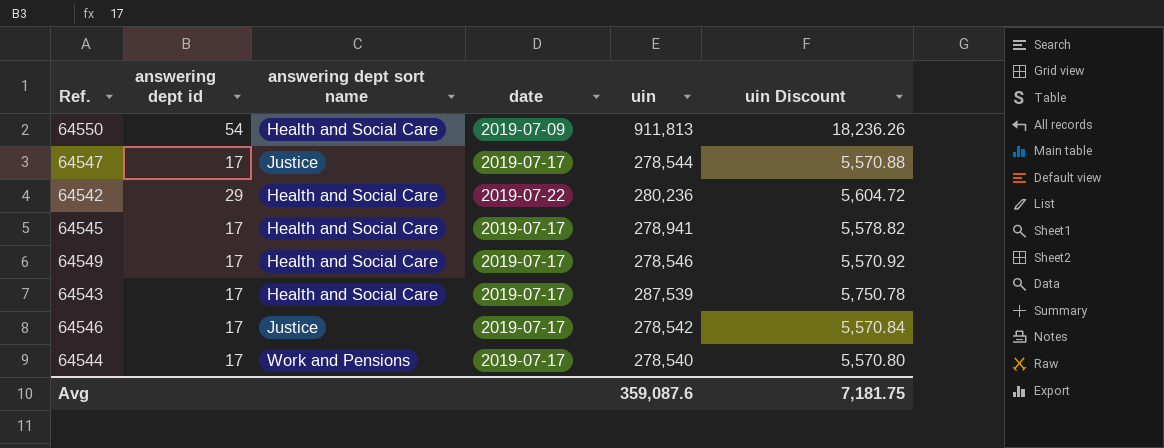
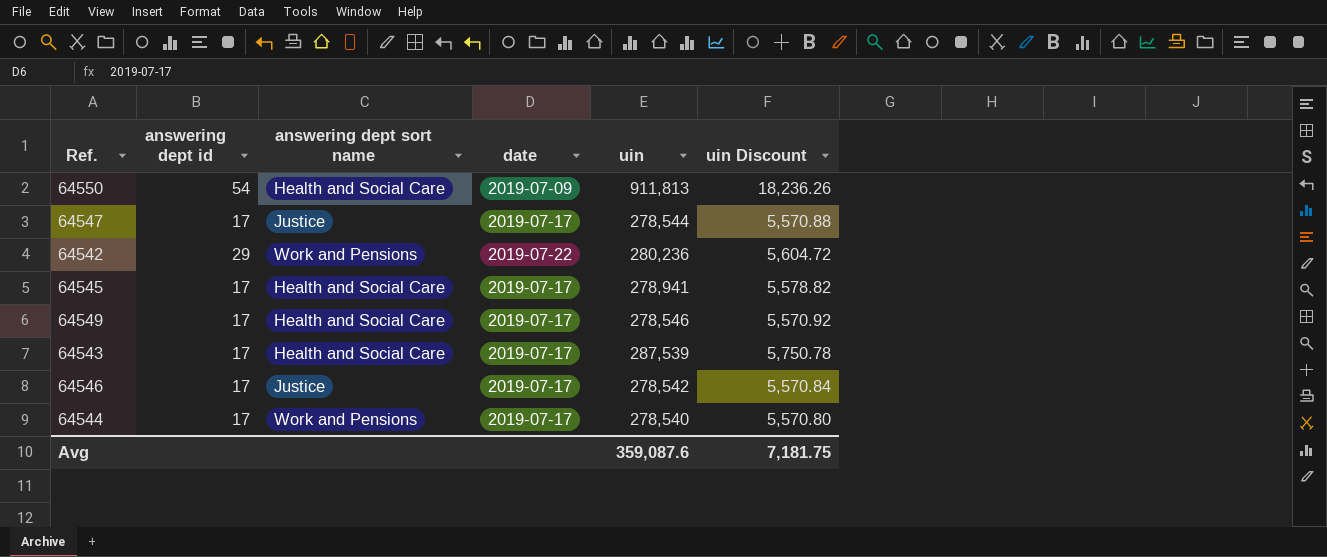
64542 | answering dept sort name: Health and Social Care -> Work and Pensions

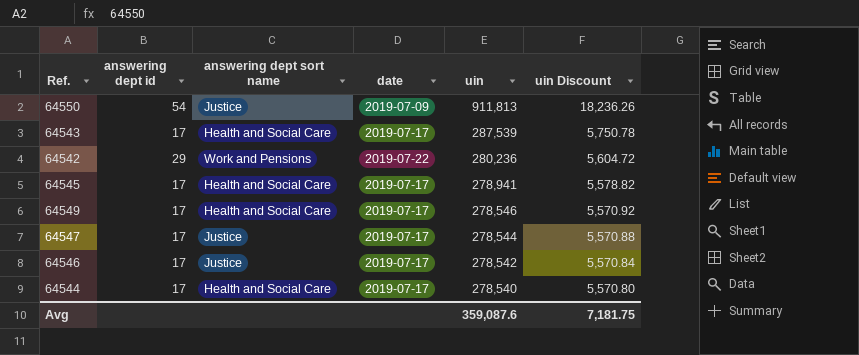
row order: none -> uin descending
64550 | answering dept sort name: Health and Social Care -> Justice
64544 | answering dept sort name: Work and Pensions -> Health and Social Care

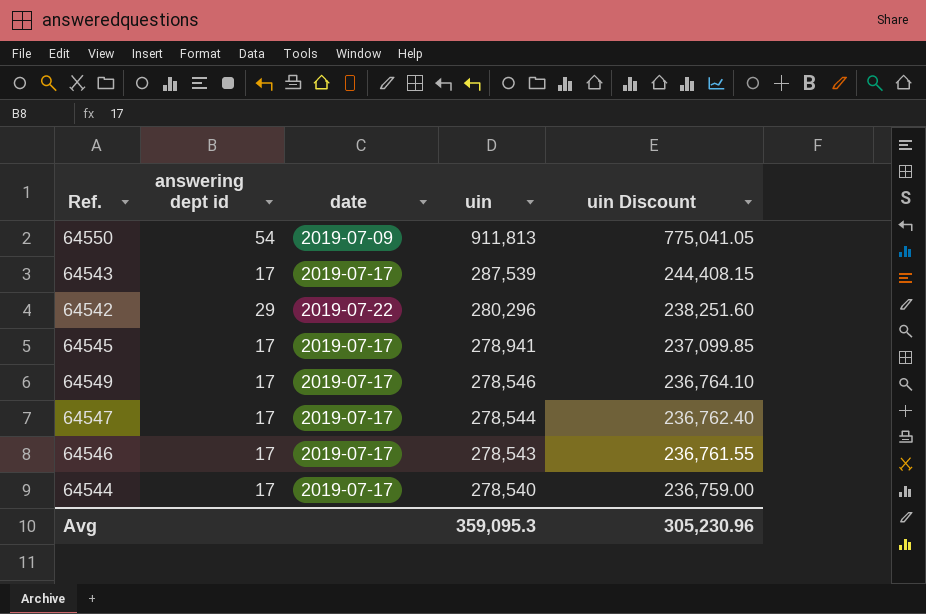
column answering dept sort name | position: 3 -> none
column uin Discount | formula: [uin] * 0.02 -> [uin] * 0.85
64542 | uin: 280,236 -> 280,296
64546 | uin: 278,542 -> 278,543
Avg | uin: 359,087.6 -> 359,095.3
Avg | uin Discount: 7,181.75 -> 305,230.96

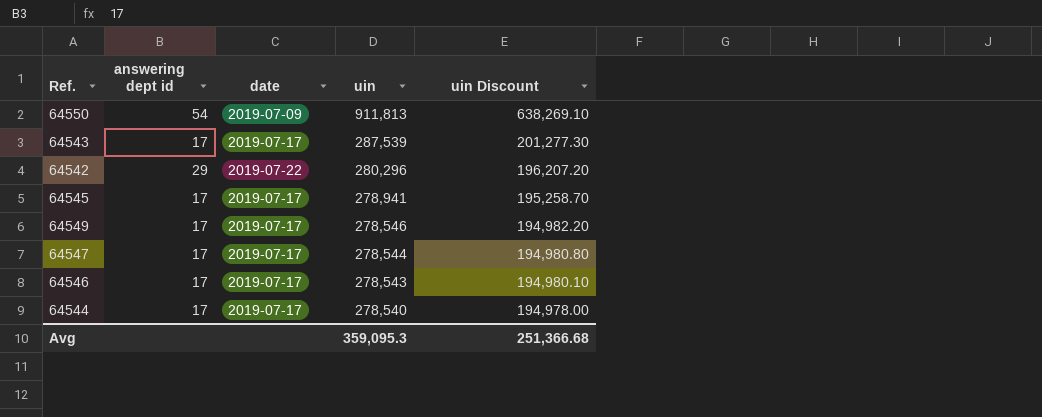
column uin Discount | formula: [uin] * 0.85 -> [uin] * 0.7
Avg | uin Discount: 305,230.96 -> 251,366.68

